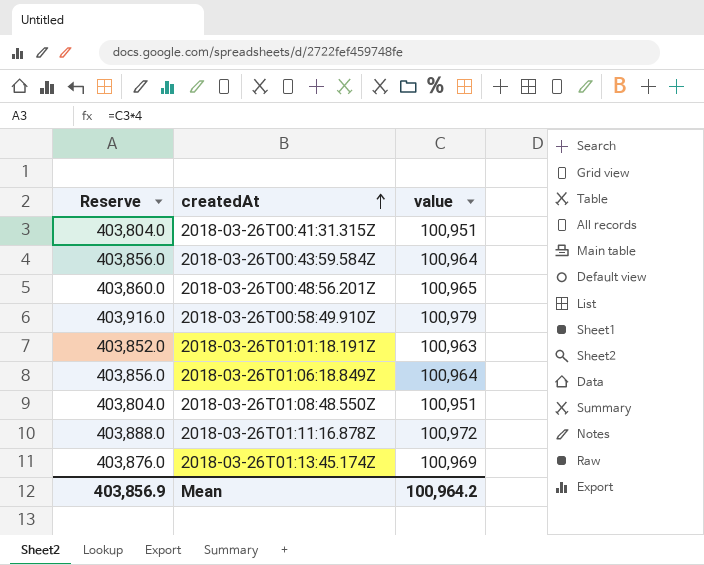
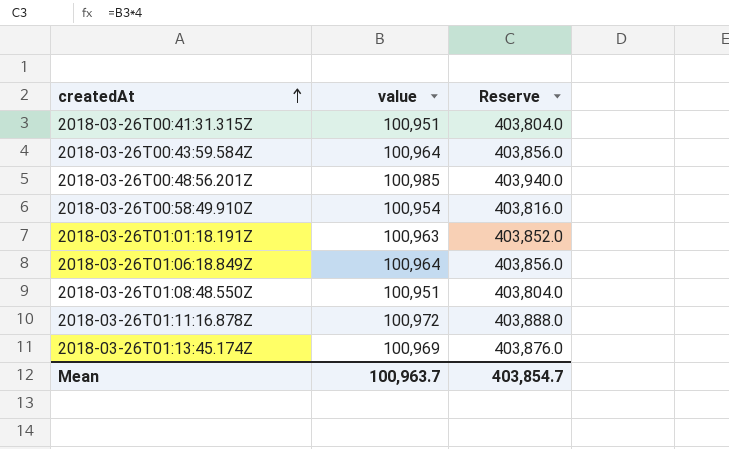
column Reserve | position: 1 -> 3
2018-03-26T00:48:56.201Z | value: 100,965 -> 100,985
2018-03-26T00:48:56.201Z | Reserve: 403,860.0 -> 403,940.0
2018-03-26T00:58:49.910Z | value: 100,979 -> 100,954
2018-03-26T00:58:49.910Z | Reserve: 403,916.0 -> 403,816.0
Mean | value: 100,964.2 -> 100,963.7
Mean | Reserve: 403,856.9 -> 403,854.7

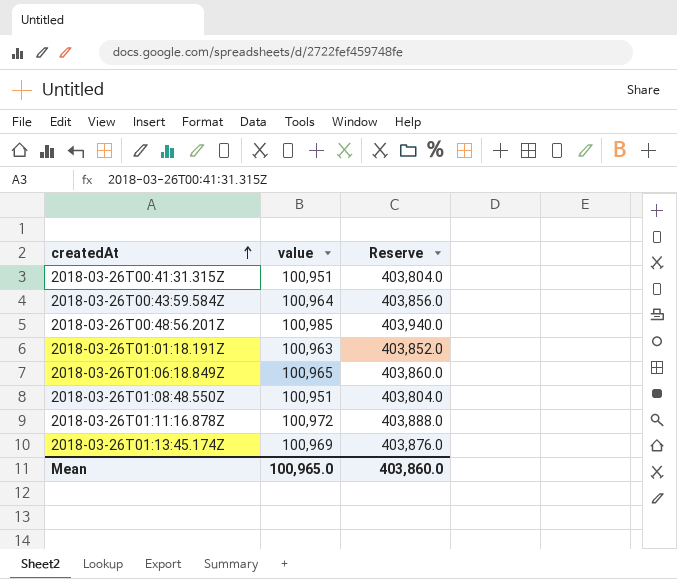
row 2018-03-26T00:58:49.910Z: 100,954 | 403,816.0 -> none
2018-03-26T01:06:18.849Z | value: 100,964 -> 100,965
2018-03-26T01:06:18.849Z | Reserve: 403,856.0 -> 403,860.0
Mean | value: 100,963.7 -> 100,965.0
Mean | Reserve: 403,854.7 -> 403,860.0

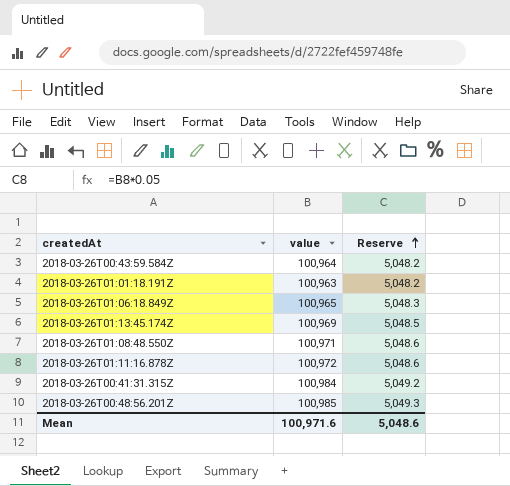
row order: createdAt ascending -> Reserve ascending
column Reserve | formula: [value] * 4 -> [value] * 0.05
2018-03-26T01:08:48.550Z | value: 100,951 -> 100,971
2018-03-26T00:41:31.315Z | value: 100,951 -> 100,984
Mean | value: 100,965.0 -> 100,971.6
Mean | Reserve: 403,860.0 -> 5,048.6

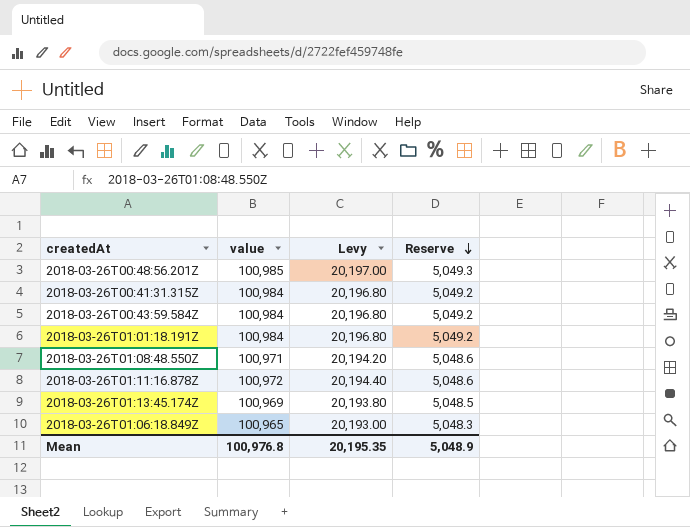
row order: Reserve ascending -> Reserve descending
column Levy | formula: none -> [value] * 0.2
2018-03-26T00:43:59.584Z | value: 100,964 -> 100,984
2018-03-26T00:43:59.584Z | Reserve: 5,048.2 -> 5,049.2
2018-03-26T01:01:18.191Z | value: 100,963 -> 100,984
2018-03-26T01:01:18.191Z | Reserve: 5,048.2 -> 5,049.2
Mean | value: 100,971.6 -> 100,976.8
Mean | Reserve: 5,048.6 -> 5,048.9

